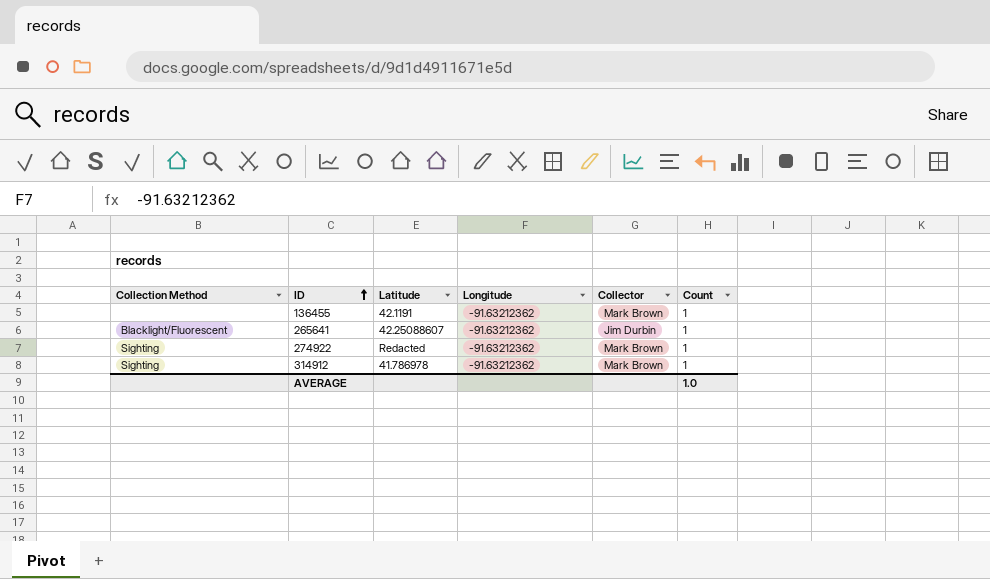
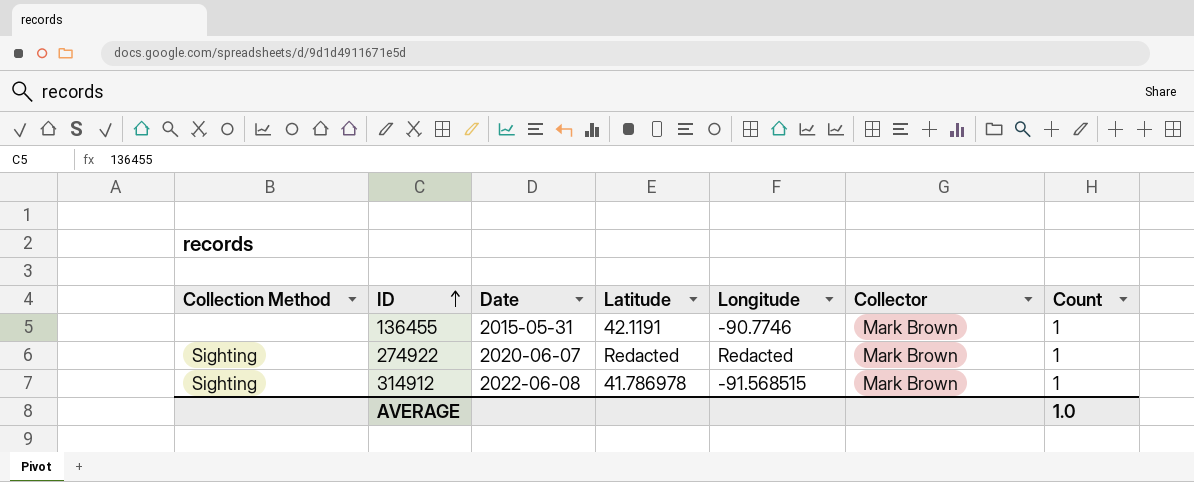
column Date | position: none -> 3
row 265641: Blacklight/Fluorescent | 42.25088607 | -91.63212362 | Jim Durbin | 1 -> none
136455 | Longitude: -91.63212362 -> -90.7746
274922 | Longitude: -91.63212362 -> Redacted
314912 | Longitude: -91.63212362 -> -91.568515

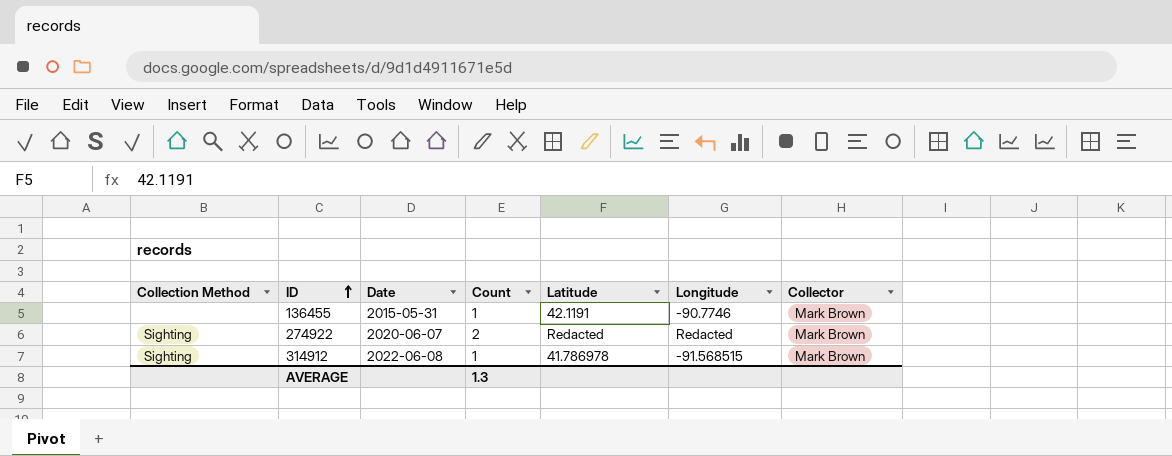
column Count | position: 7 -> 4
274922 | Count: 1 -> 2
AVERAGE | Count: 1.0 -> 1.3

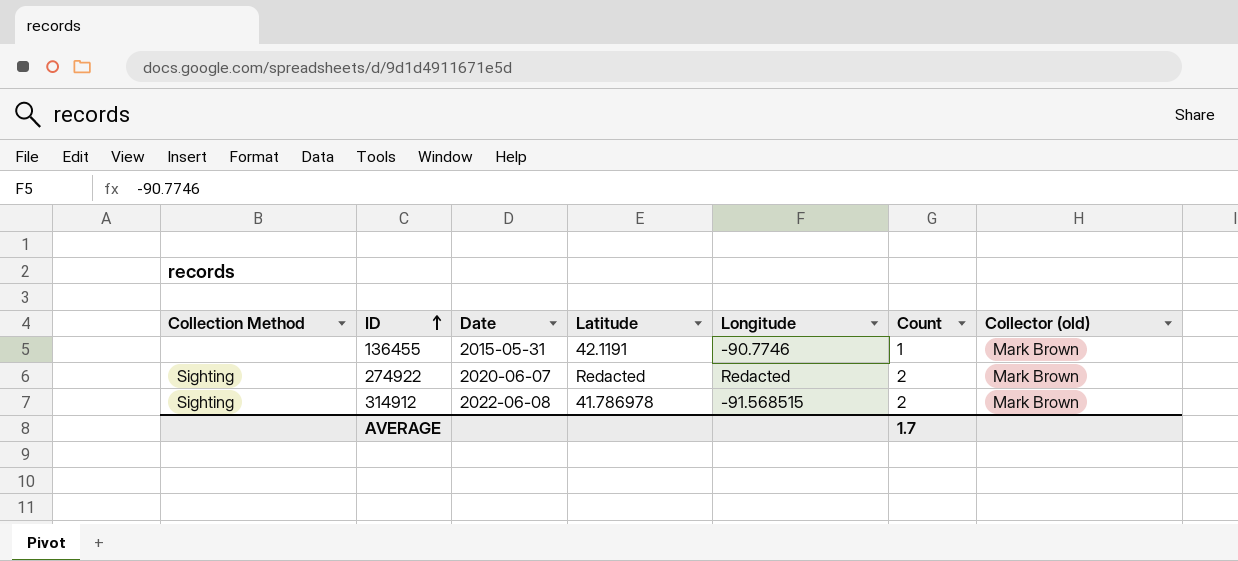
column Count | position: 4 -> 6
column name: Collector -> Collector (old)
314912 | Count: 1 -> 2
AVERAGE | Count: 1.3 -> 1.7

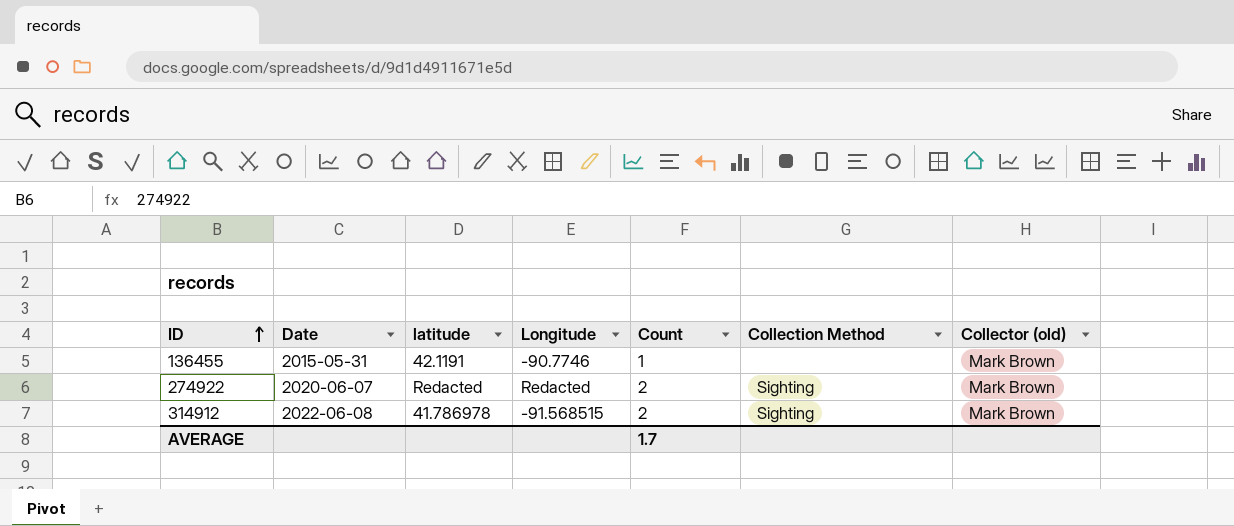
column name: Latitude -> latitude
column Collection Method | position: 1 -> 6

